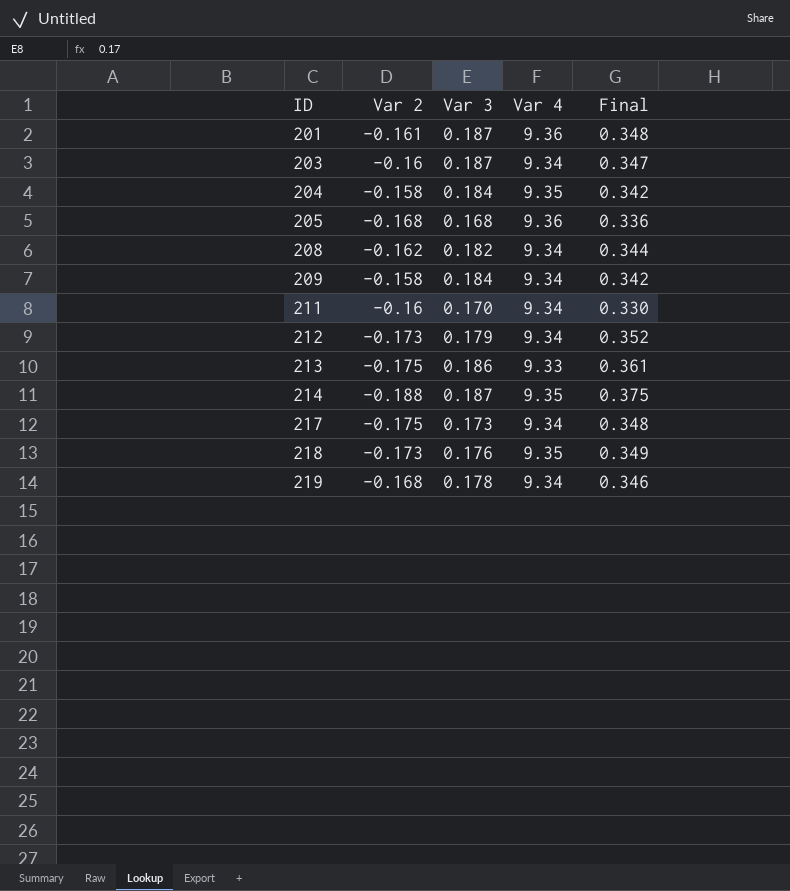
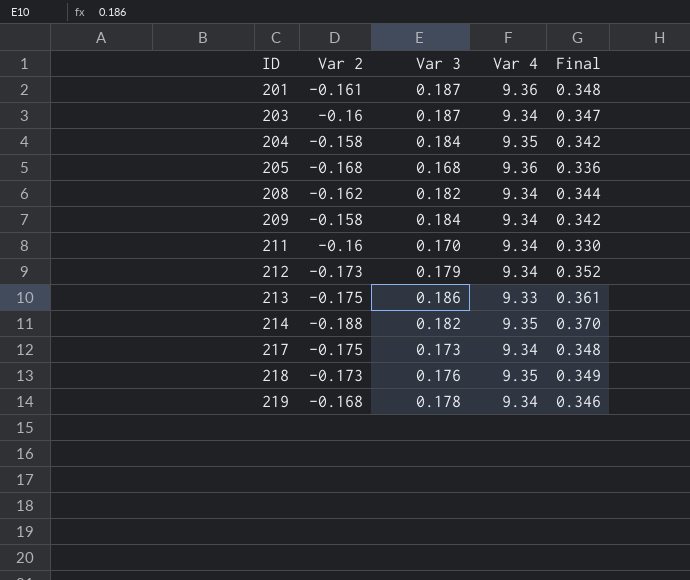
214 | Var 3: 0.187 -> 0.182
214 | Final: 0.375 -> 0.370

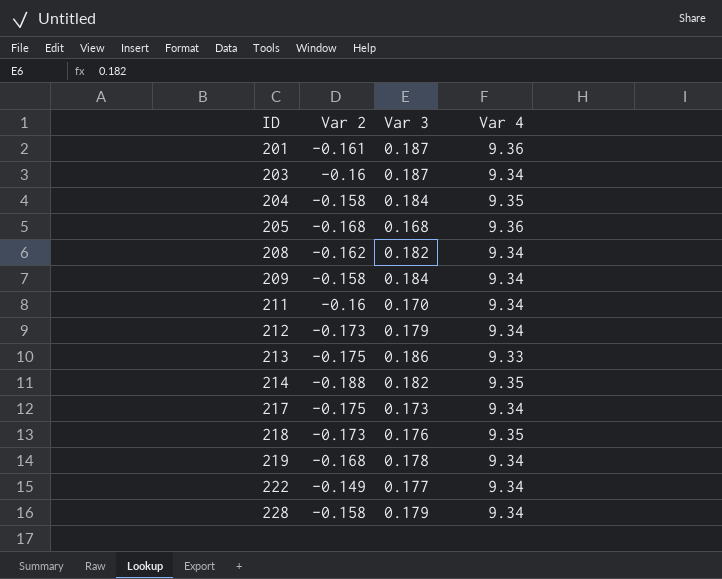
column Final | formula: [Var 3] - [Var 2] -> none
row 222: none -> -0.149 | 0.177 | 9.34
row 228: none -> -0.158 | 0.179 | 9.34

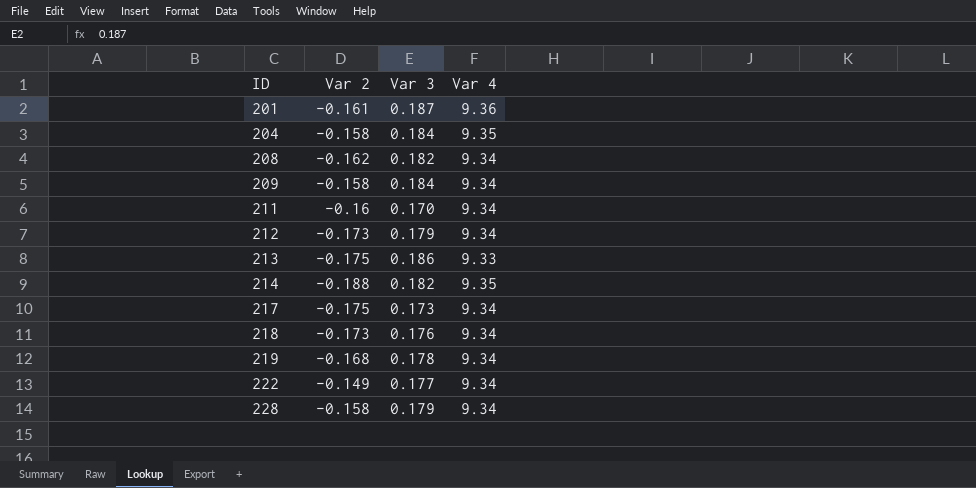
row 203: -0.16 | 0.187 | 9.34 -> none
row 205: -0.168 | 0.168 | 9.36 -> none
218 | Var 4: 9.35 -> 9.34

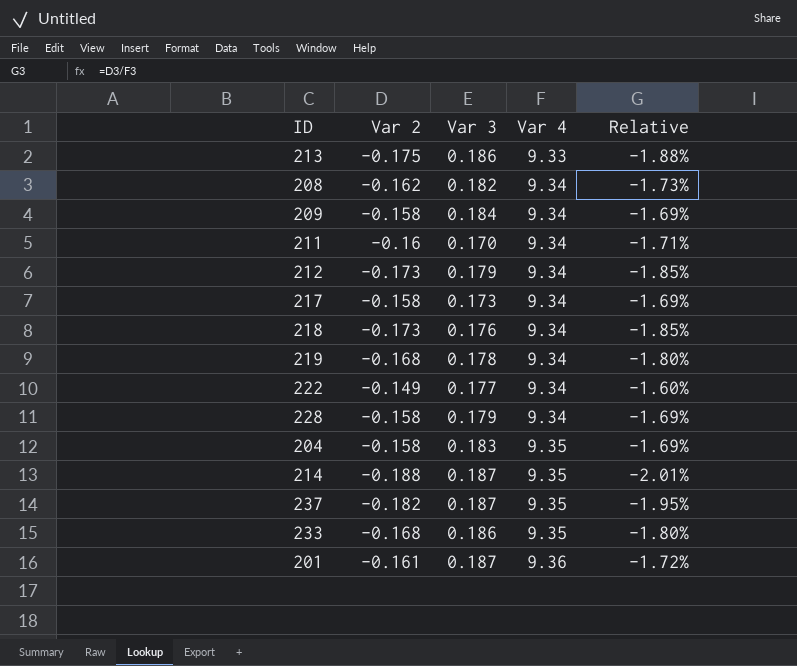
row order: ID ascending -> Var 4 ascending
column Relative | formula: none -> [Var 2] / [Var 4]
217 | Var 2: -0.175 -> -0.158
204 | Var 3: 0.184 -> 0.183
214 | Var 3: 0.182 -> 0.187
row 237: none -> -0.182 | 0.187 | 9.35 | -1.95%
row 233: none -> -0.168 | 0.186 | 9.35 | -1.80%

